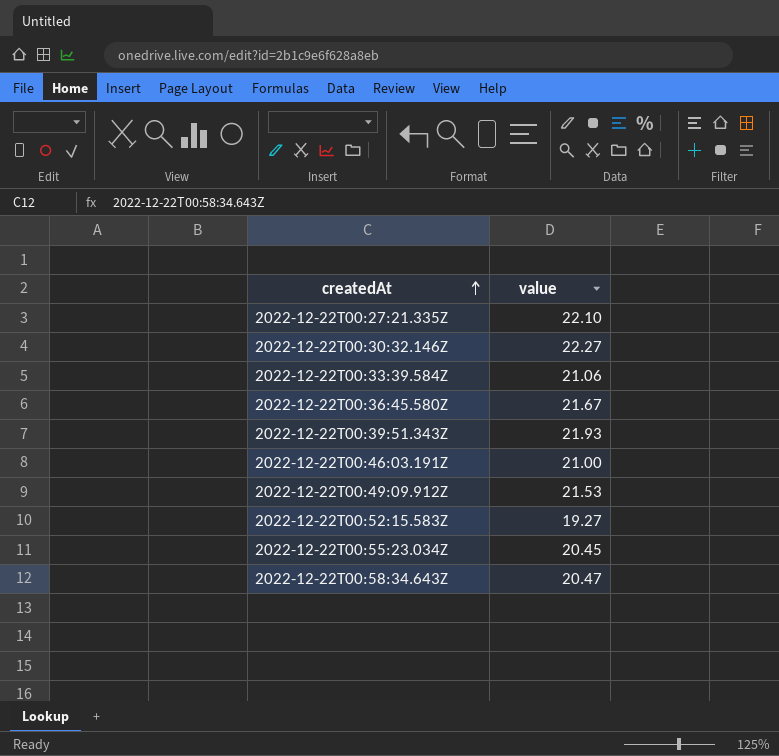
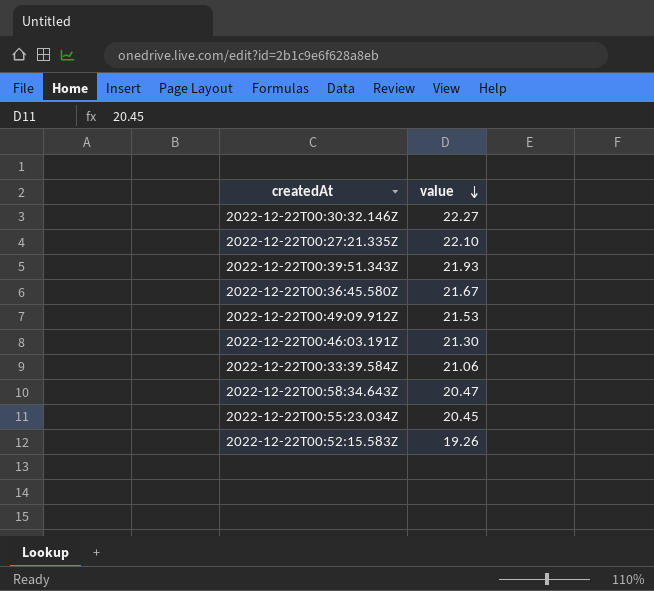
row order: createdAt ascending -> value descending
2022-12-22T00:46:03.191Z | value: 21.00 -> 21.30
2022-12-22T00:52:15.583Z | value: 19.27 -> 19.26

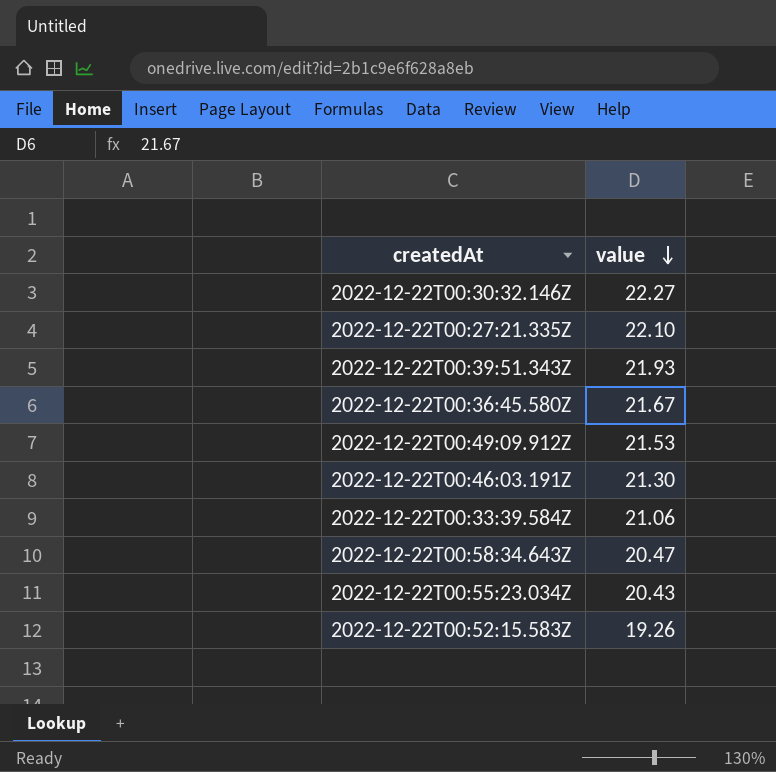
2022-12-22T00:55:23.034Z | value: 20.45 -> 20.43

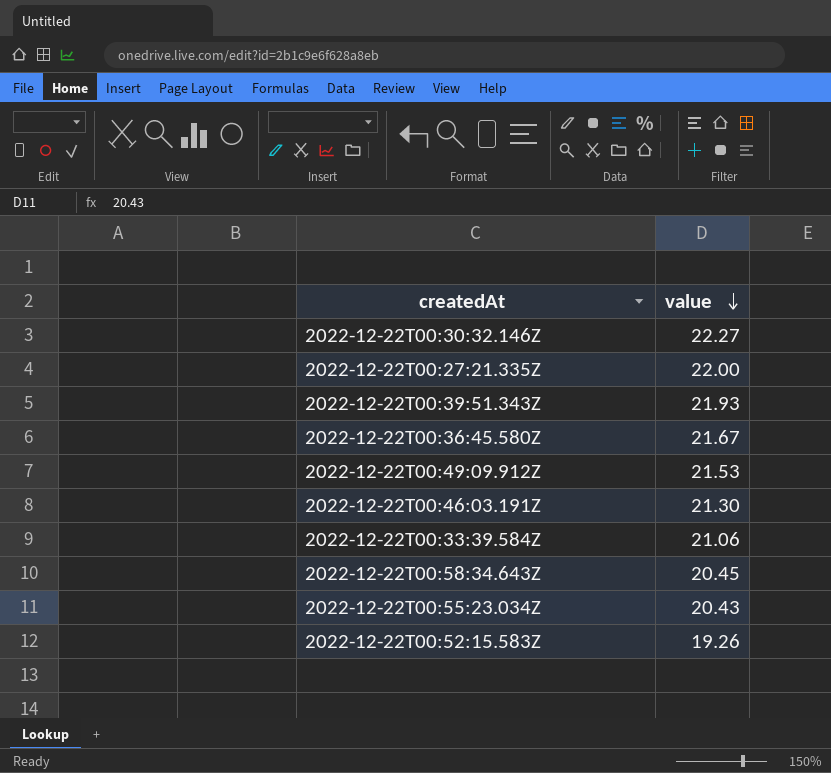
2022-12-22T00:27:21.335Z | value: 22.10 -> 22.00
2022-12-22T00:58:34.643Z | value: 20.47 -> 20.45

